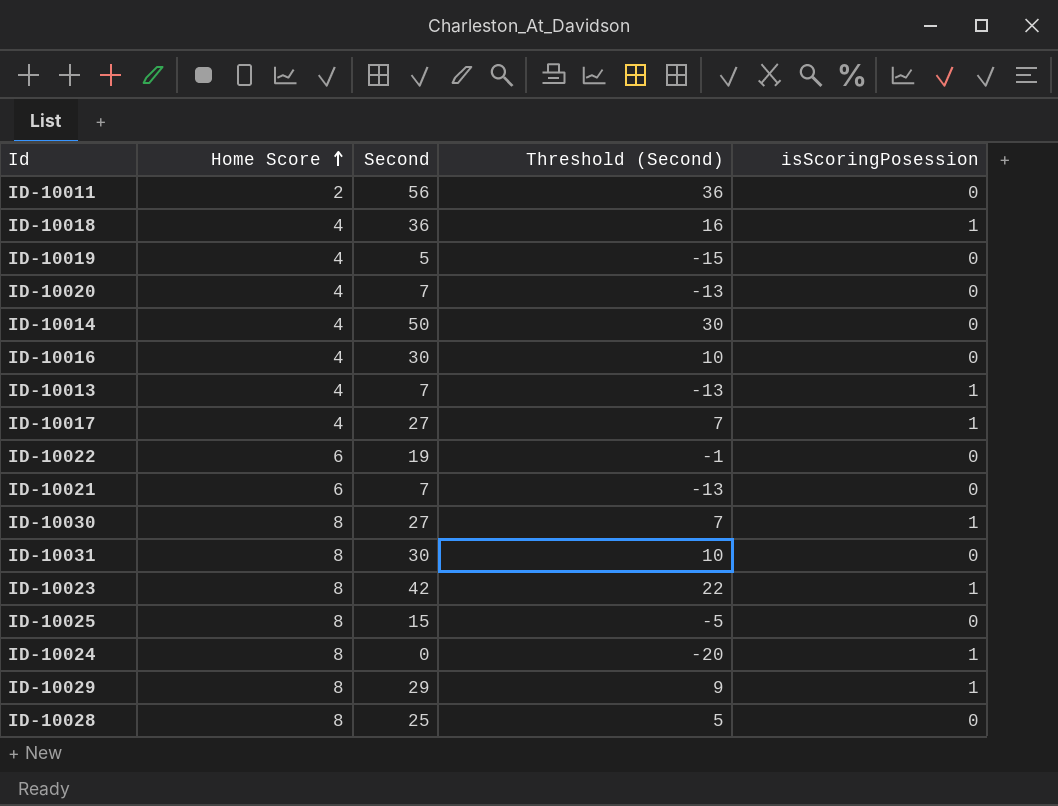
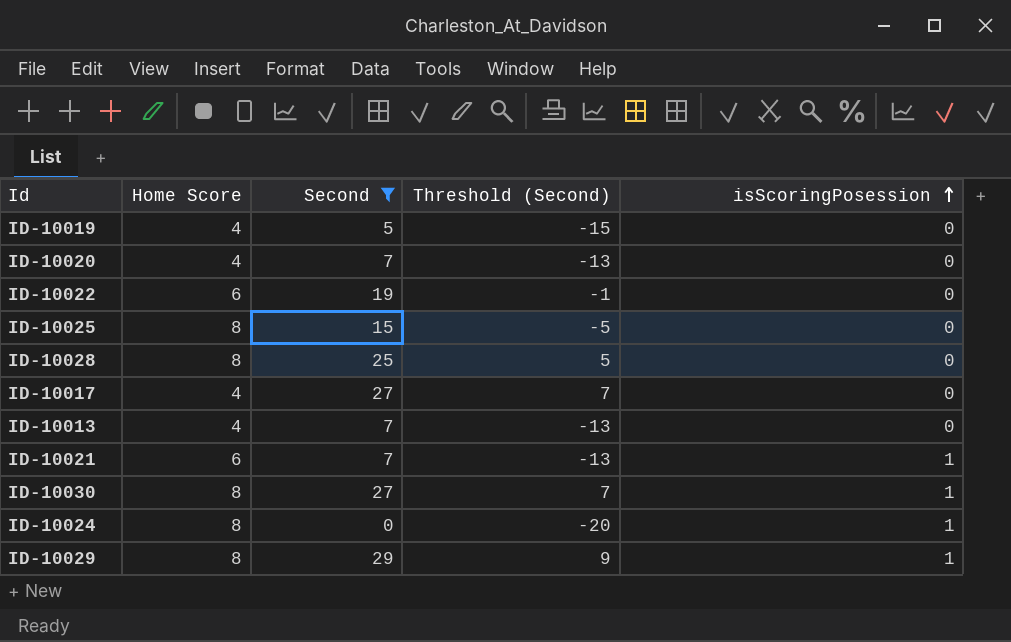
filter: none -> Second <= 29
row order: Home Score ascending -> isScoringPosession ascending
ID-10017 | isScoringPosession: 1 -> 0
ID-10013 | isScoringPosession: 1 -> 0
ID-10021 | isScoringPosession: 0 -> 1

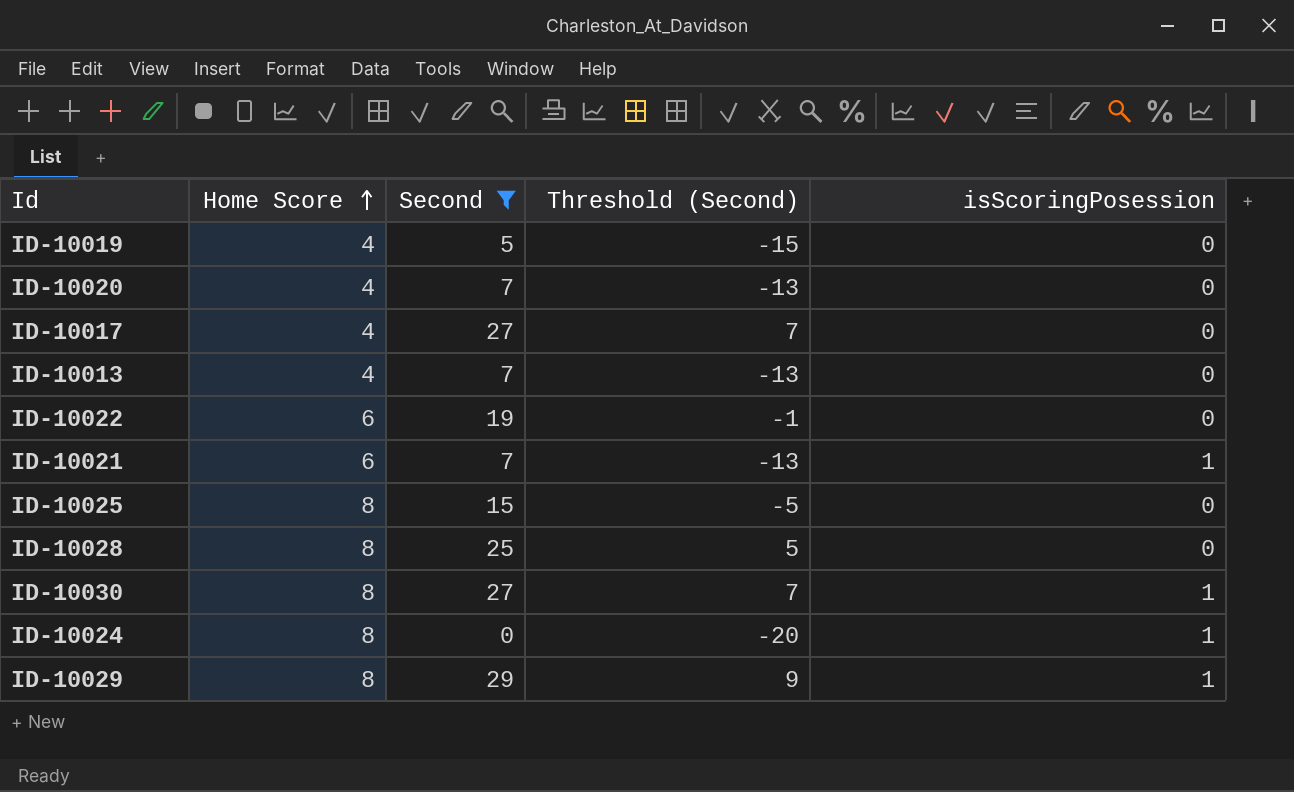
row order: isScoringPosession ascending -> Home Score ascending

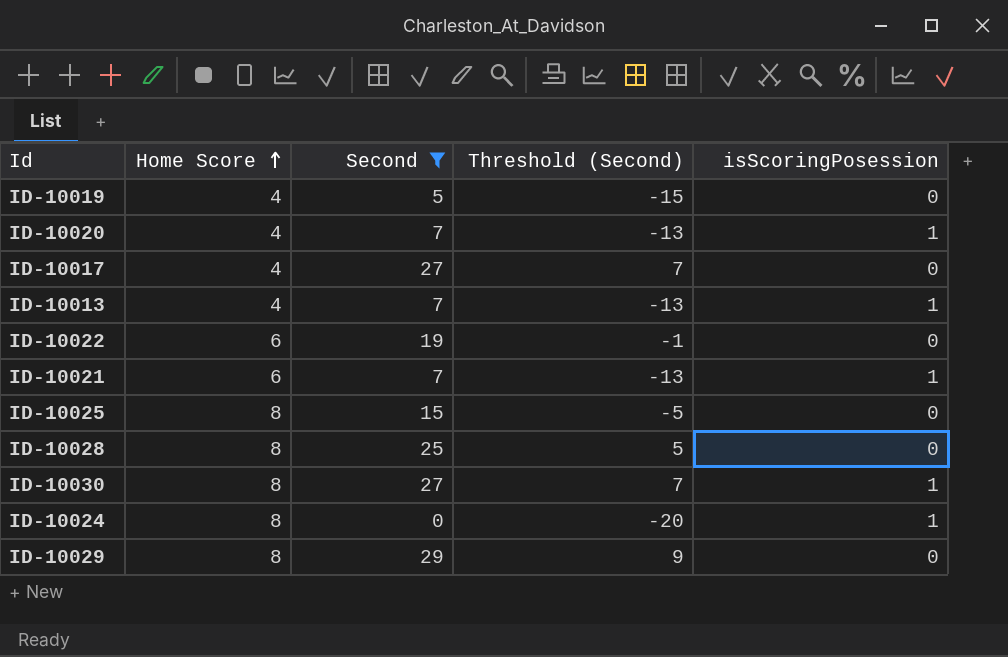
ID-10020 | isScoringPosession: 0 -> 1
ID-10013 | isScoringPosession: 0 -> 1
ID-10029 | isScoringPosession: 1 -> 0

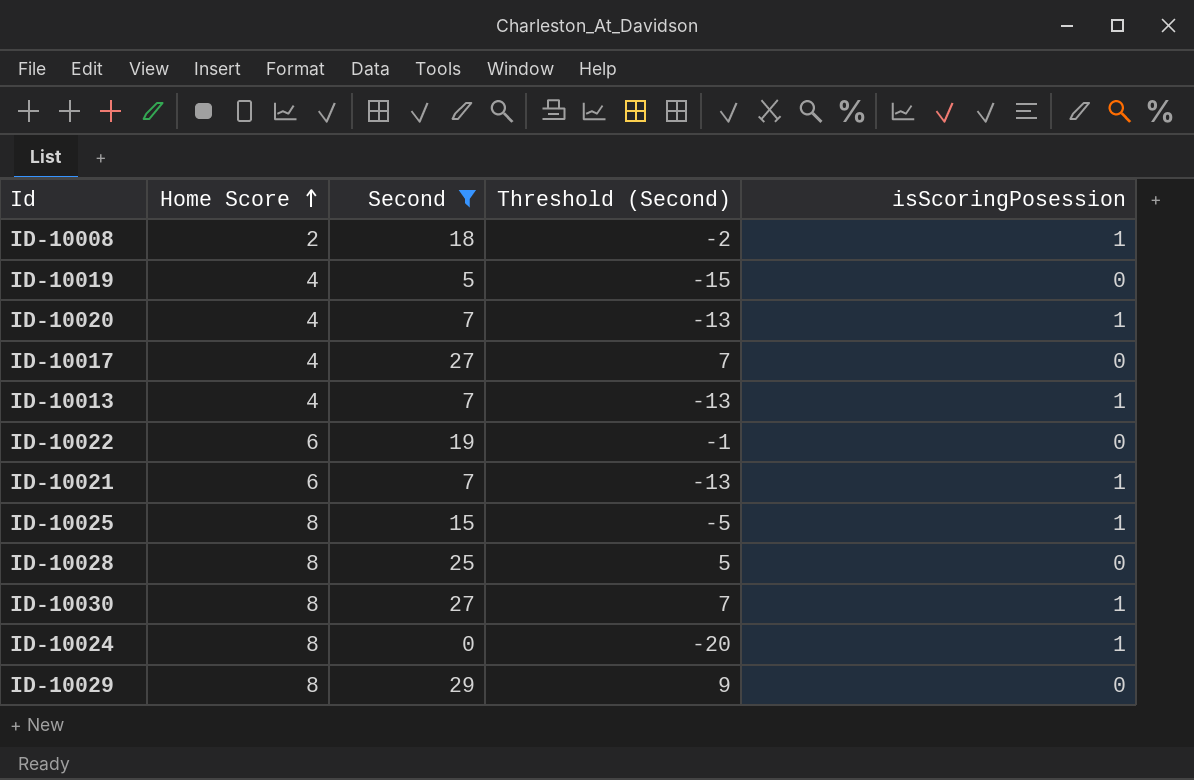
row ID-10008: none -> 2 | 18 | -2 | 1
ID-10025 | isScoringPosession: 0 -> 1

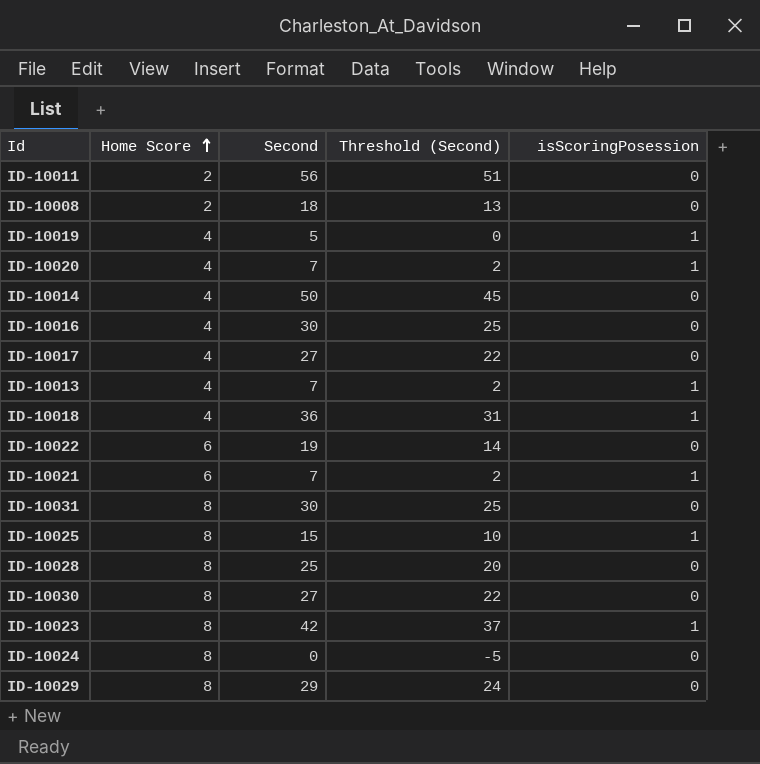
filter: Second <= 29 -> none
column Threshold (Second) | formula: [Second] - 20 -> [Second] - 5
ID-10008 | isScoringPosession: 1 -> 0
ID-10019 | isScoringPosession: 0 -> 1
ID-10030 | isScoringPosession: 1 -> 0
ID-10024 | isScoringPosession: 1 -> 0

